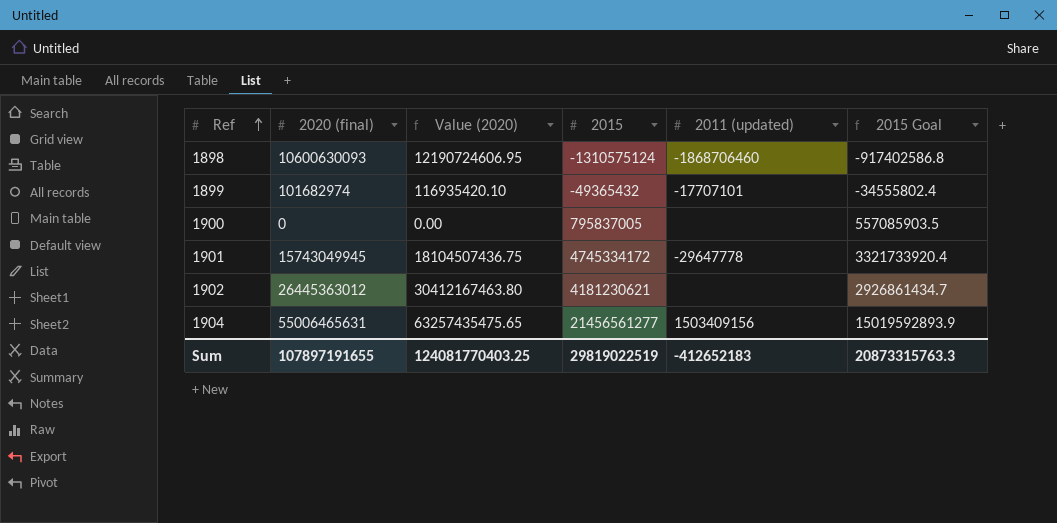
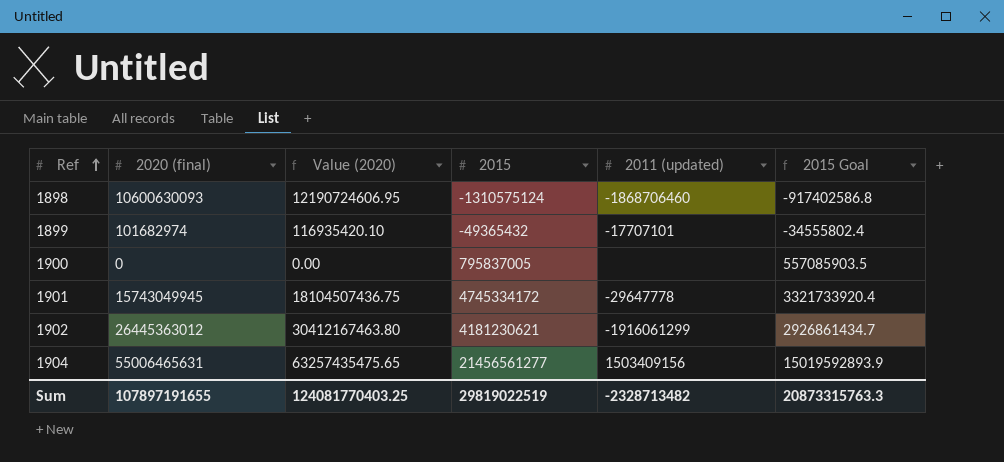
1902 | 2011 (updated): none -> -1916061299
Sum | 2011 (updated): -412652183 -> -2328713482

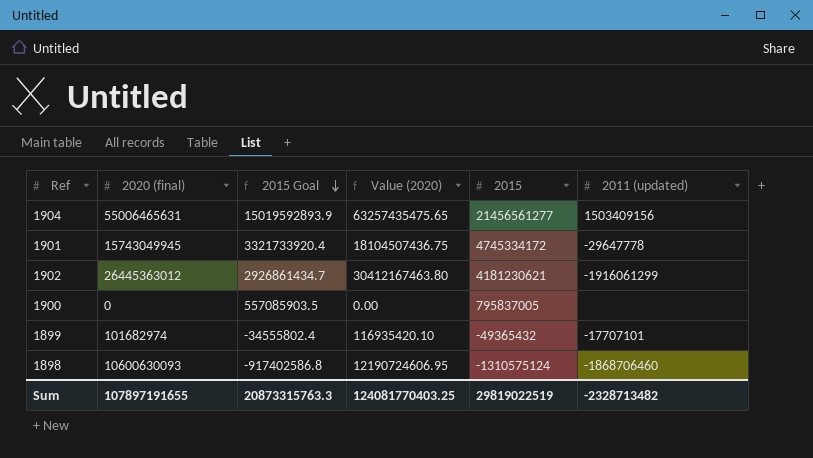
row order: Ref ascending -> 2015 Goal descending
column 2015 Goal | position: 6 -> 3

